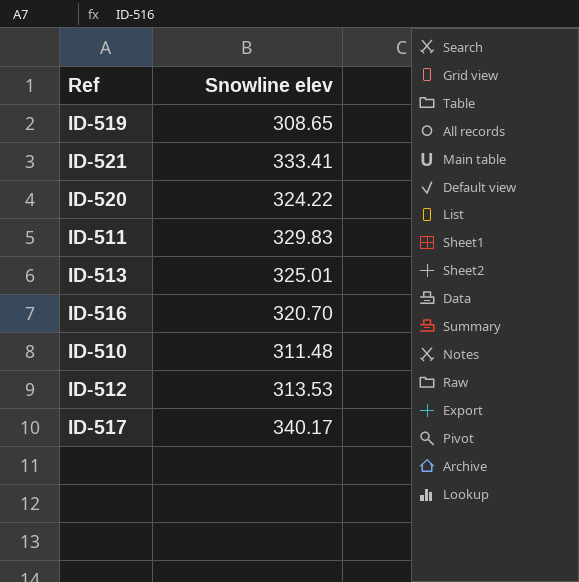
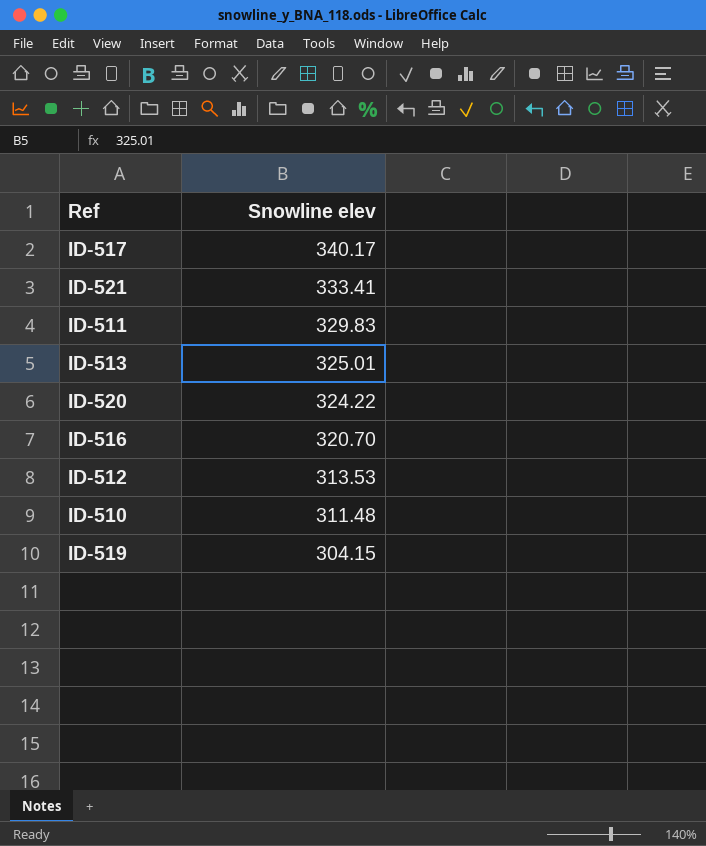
row order: none -> Snowline elev descending
ID-519 | Snowline elev: 308.65 -> 304.15

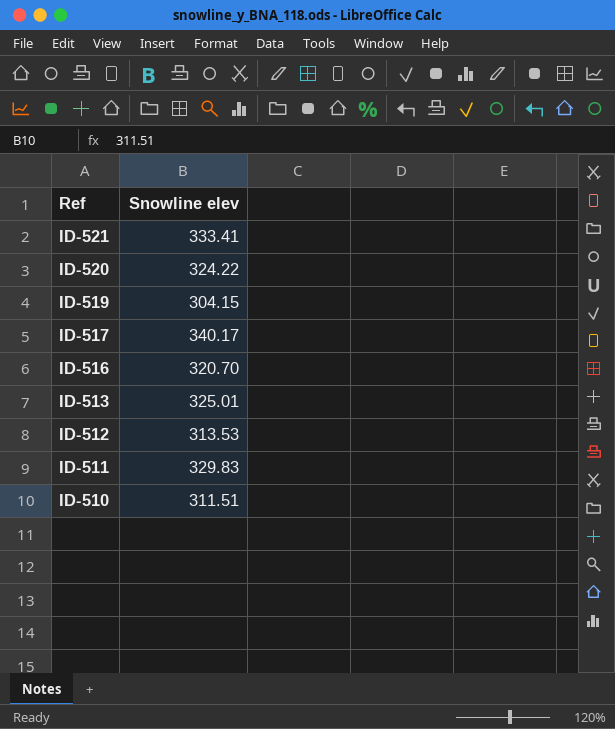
row order: Snowline elev descending -> Ref descending
ID-510 | Snowline elev: 311.48 -> 311.51

